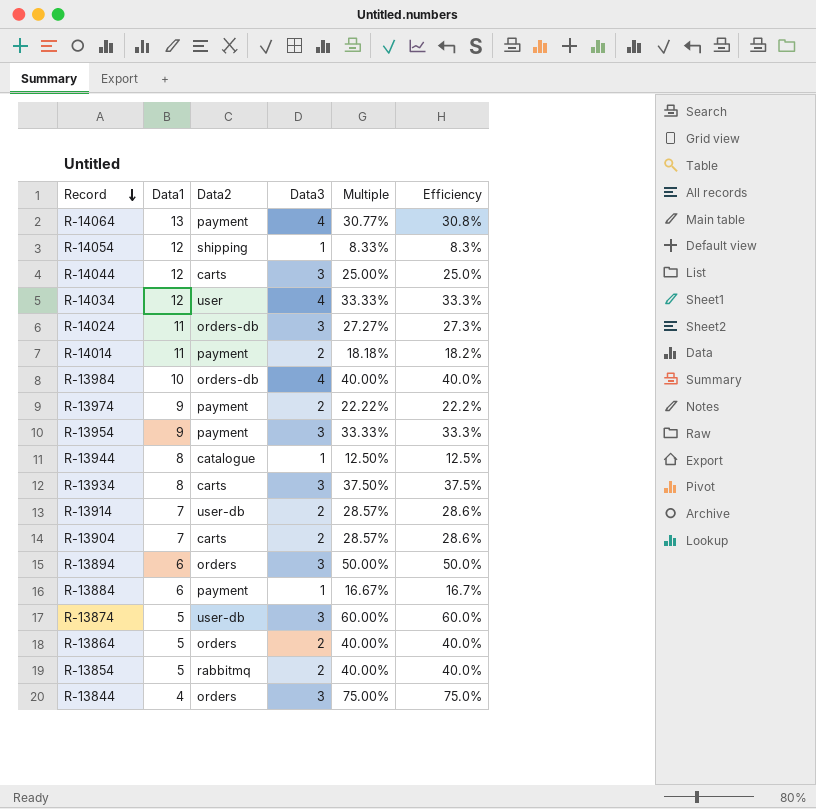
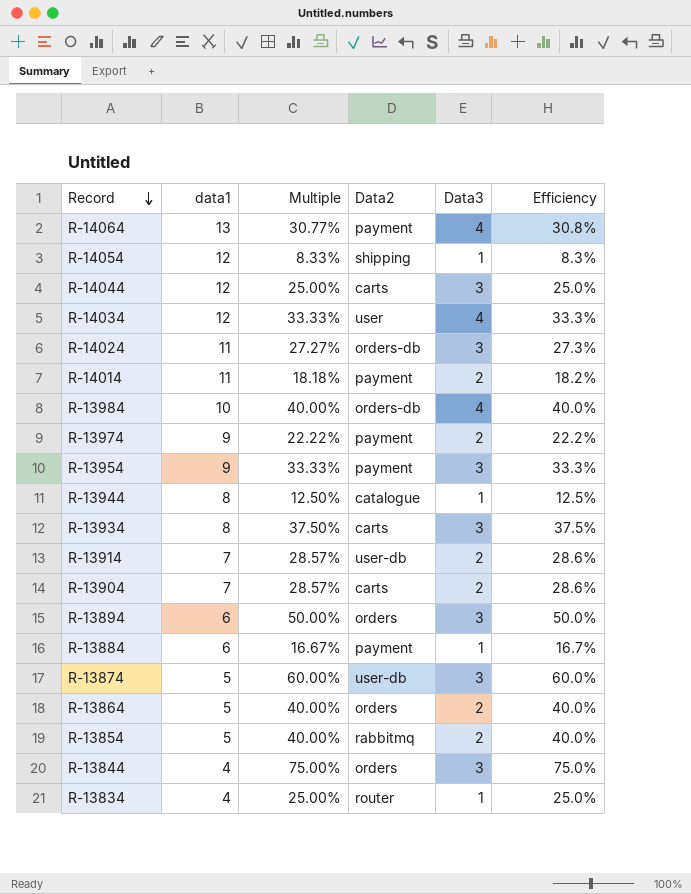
column name: Data1 -> data1
column Multiple | position: 5 -> 3
row R-13834: none -> 4 | 25.00% | router | 1 | 25.0%

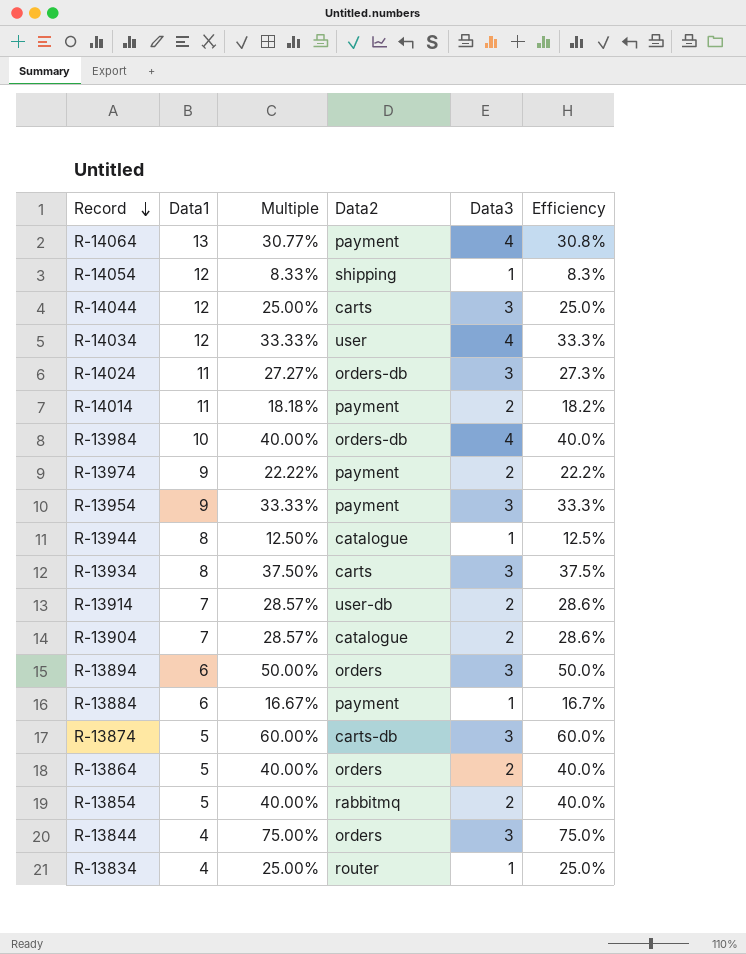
column name: data1 -> Data1
R-13904 | Data2: carts -> catalogue
R-13874 | Data2: user-db -> carts-db

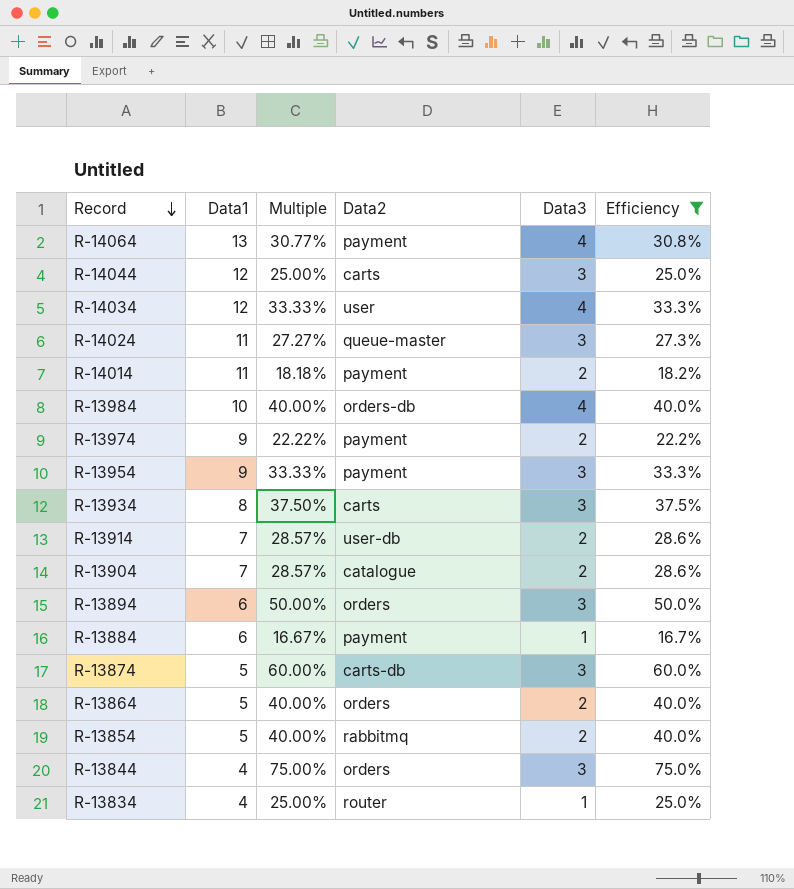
filter: none -> Efficiency >= 16.7%
R-14024 | Data2: orders-db -> queue-master

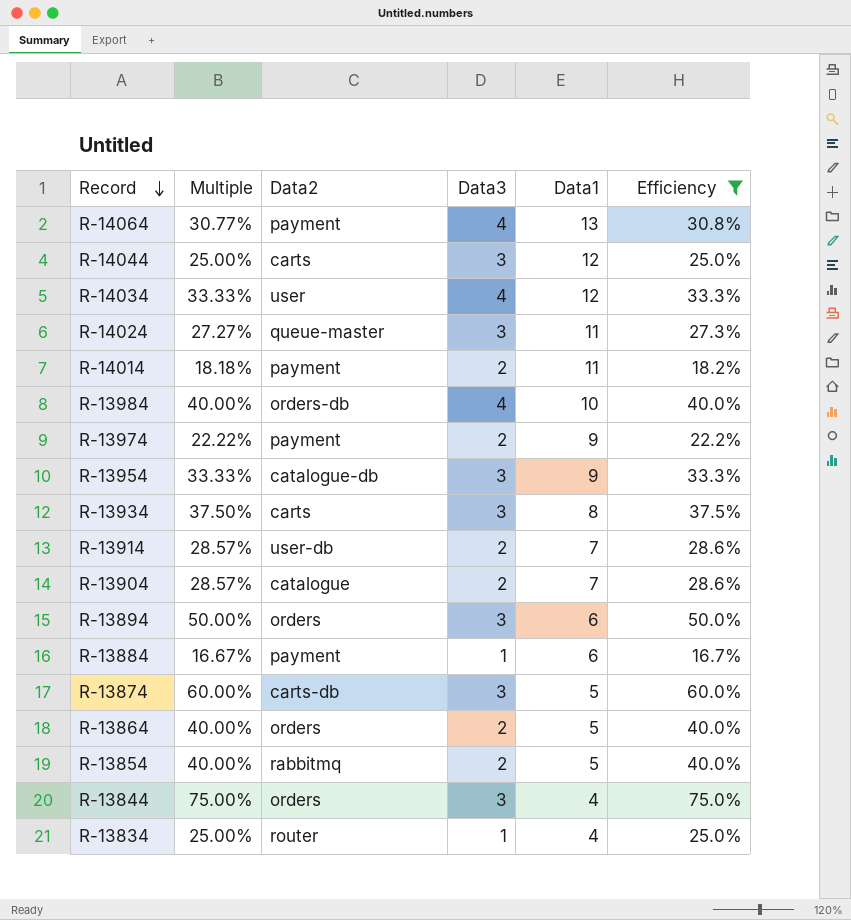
column Data1 | position: 2 -> 5
R-13954 | Data2: payment -> catalogue-db

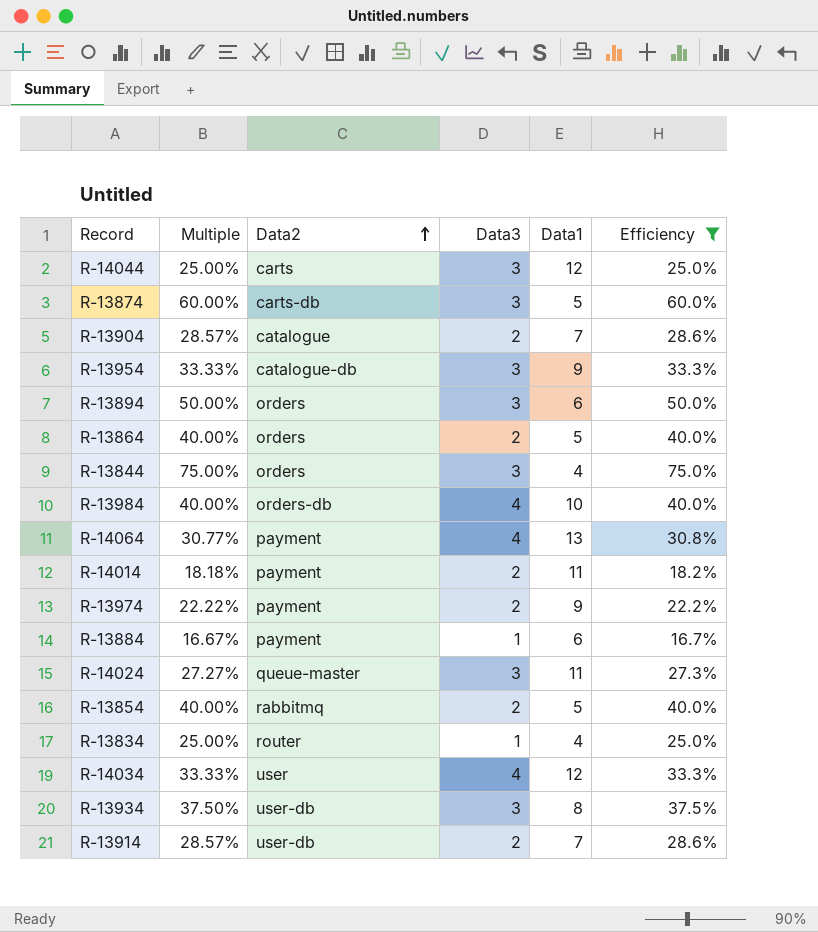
row order: Record descending -> Data2 ascending
R-13934 | Data2: carts -> user-db

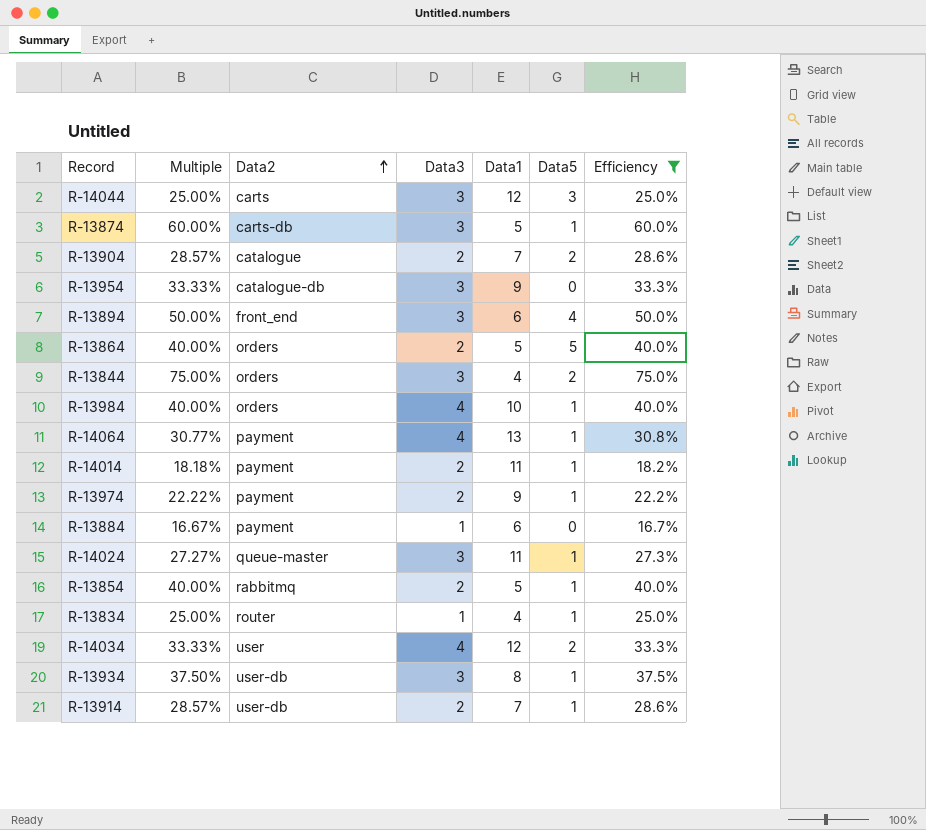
column Data5 | position: none -> 6
R-13894 | Data2: orders -> front_end
R-13984 | Data2: orders-db -> orders

